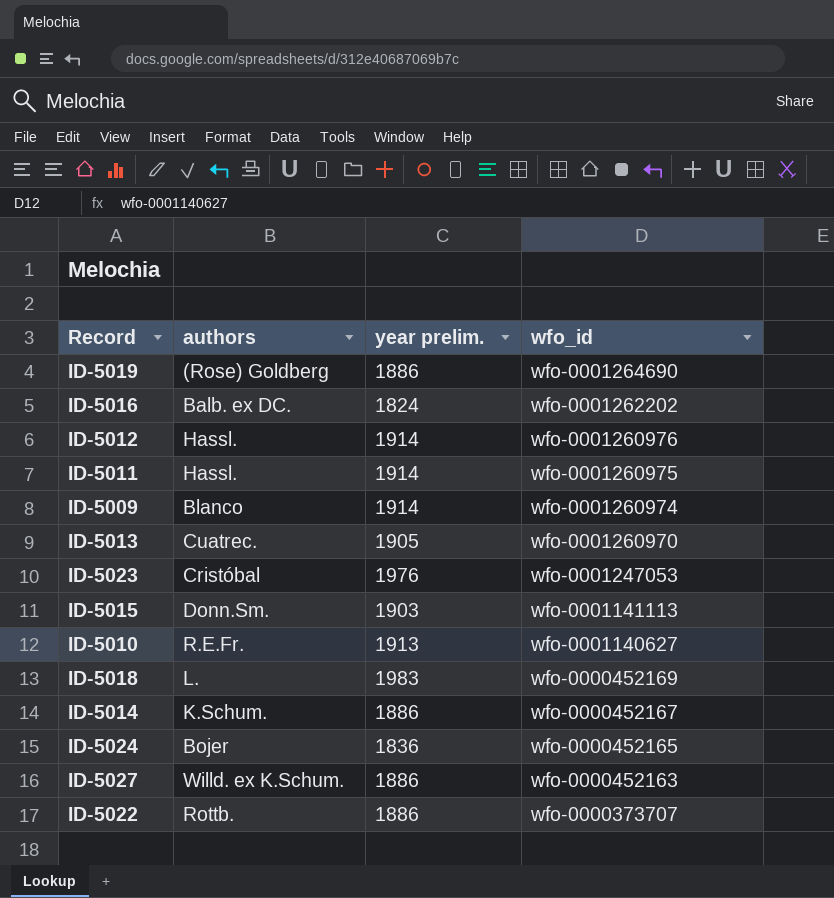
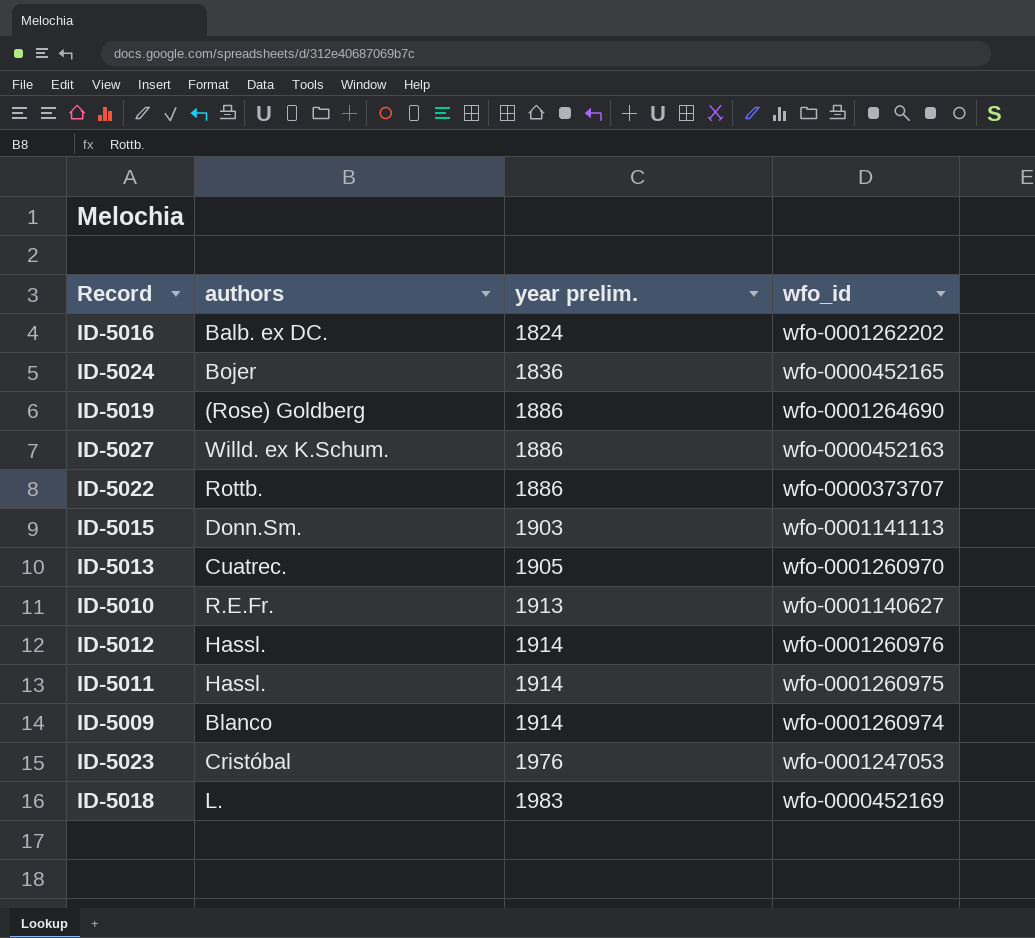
row order: wfo_id descending -> year prelim. ascending
row ID-5014: K.Schum. | 1886 | wfo-0000452167 -> none

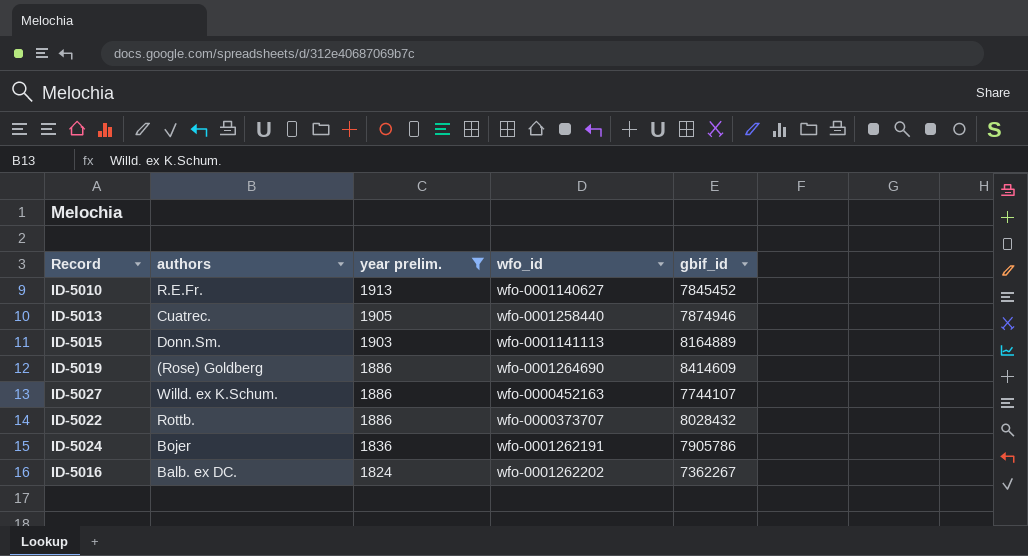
filter: none -> year prelim. <= 1913
row order: year prelim. ascending -> year prelim. descending
column gbif_id | position: none -> 5
ID-5013 | wfo_id: wfo-0001260970 -> wfo-0001258440
ID-5024 | wfo_id: wfo-0000452165 -> wfo-0001262191

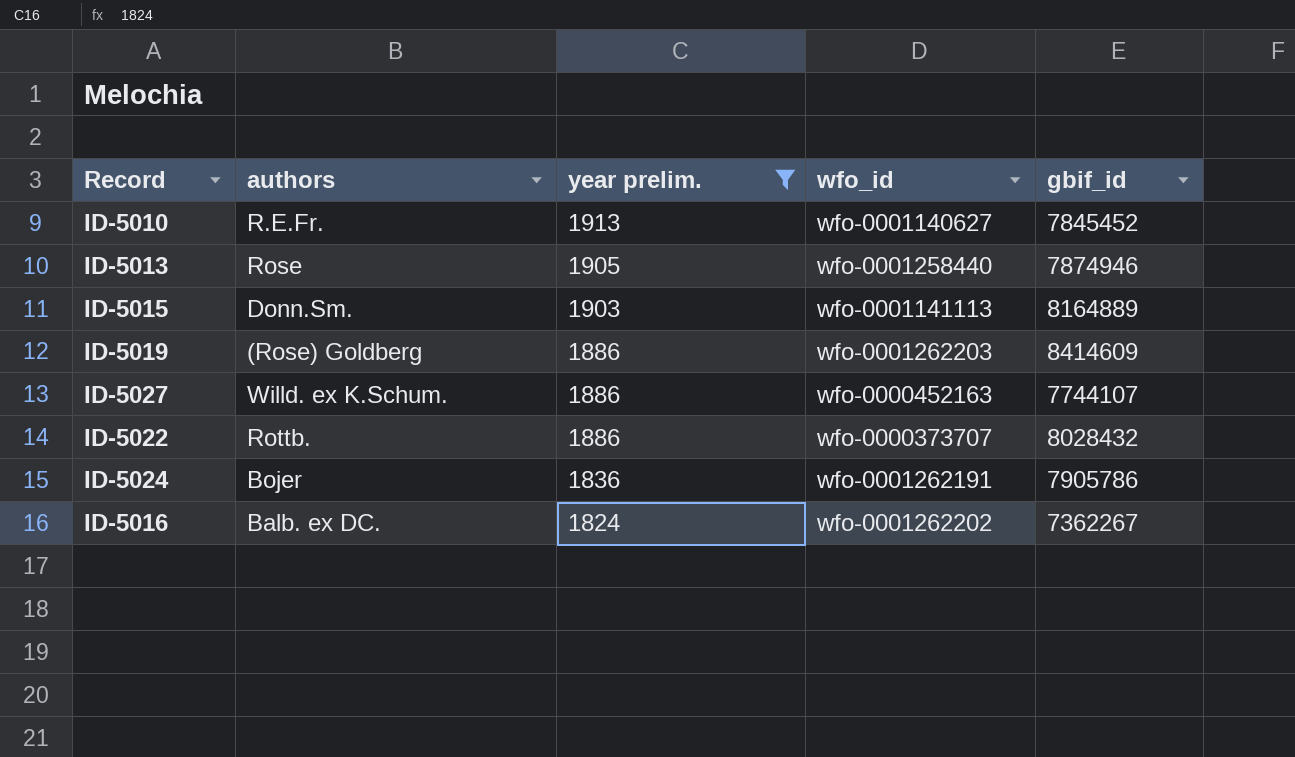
ID-5013 | authors: Cuatrec. -> Rose
ID-5019 | wfo_id: wfo-0001264690 -> wfo-0001262203

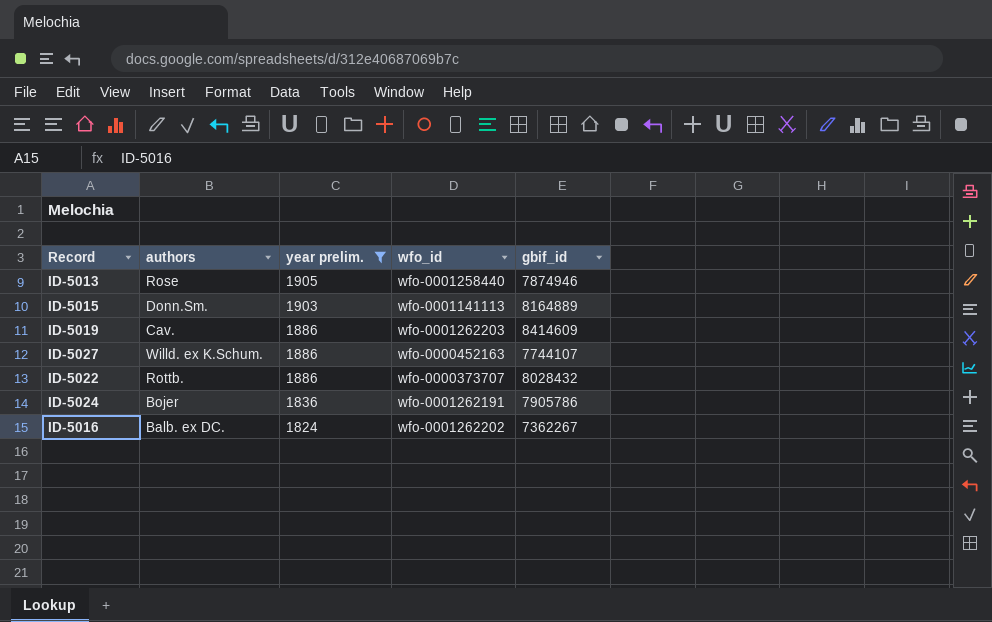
row ID-5010: R.E.Fr. | 1913 | wfo-0001140627 | 7845452 -> none
ID-5019 | authors: (Rose) Goldberg -> Cav.

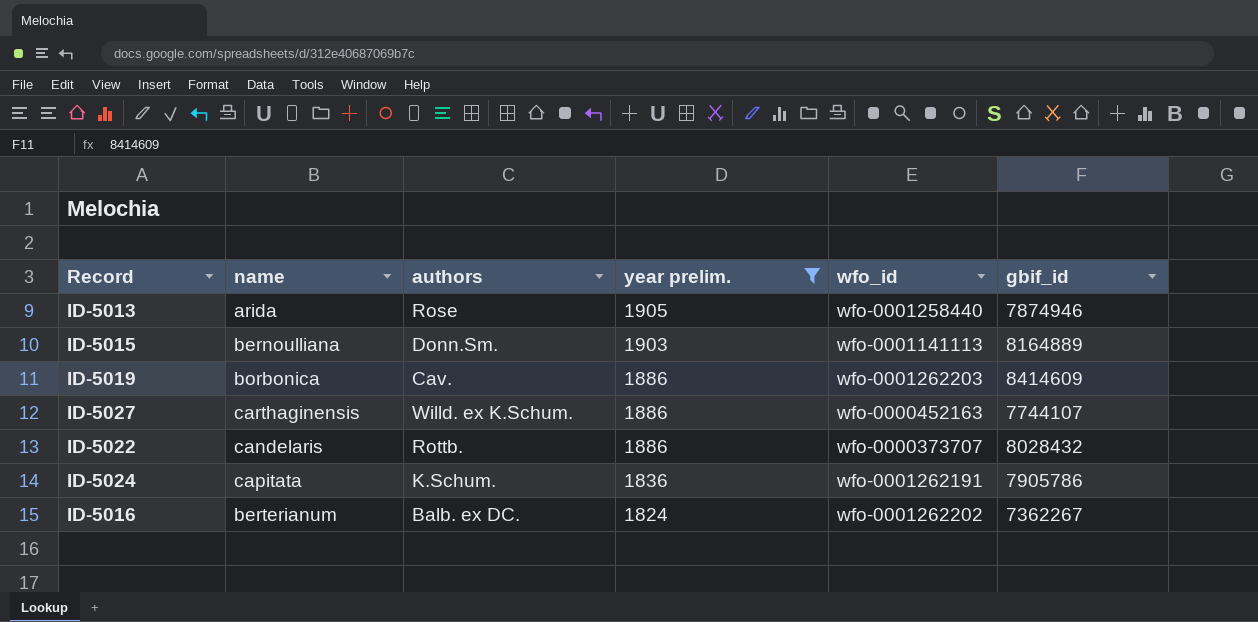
column name | position: none -> 2
ID-5024 | authors: Bojer -> K.Schum.

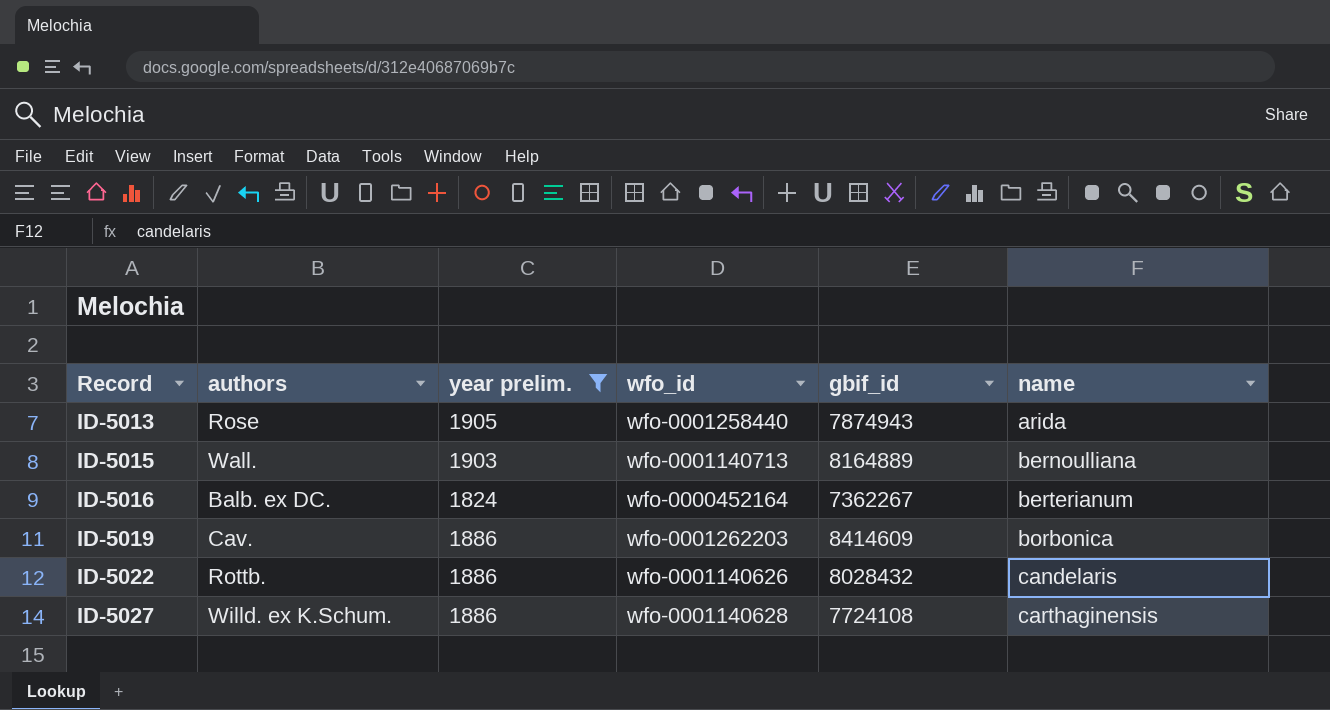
row order: year prelim. descending -> Record ascending
column name | position: 2 -> 6
row ID-5024: capitata | K.Schum. | 1836 | wfo-0001262191 | 7905786 -> none
ID-5013 | gbif_id: 7874946 -> 7874943
ID-5015 | authors: Donn.Sm. -> Wall.
ID-5015 | wfo_id: wfo-0001141113 -> wfo-0001140713
ID-5016 | wfo_id: wfo-0001262202 -> wfo-0000452164
ID-5022 | wfo_id: wfo-0000373707 -> wfo-0001140626
ID-5027 | wfo_id: wfo-0000452163 -> wfo-0001140628
ID-5027 | gbif_id: 7744107 -> 7724108

